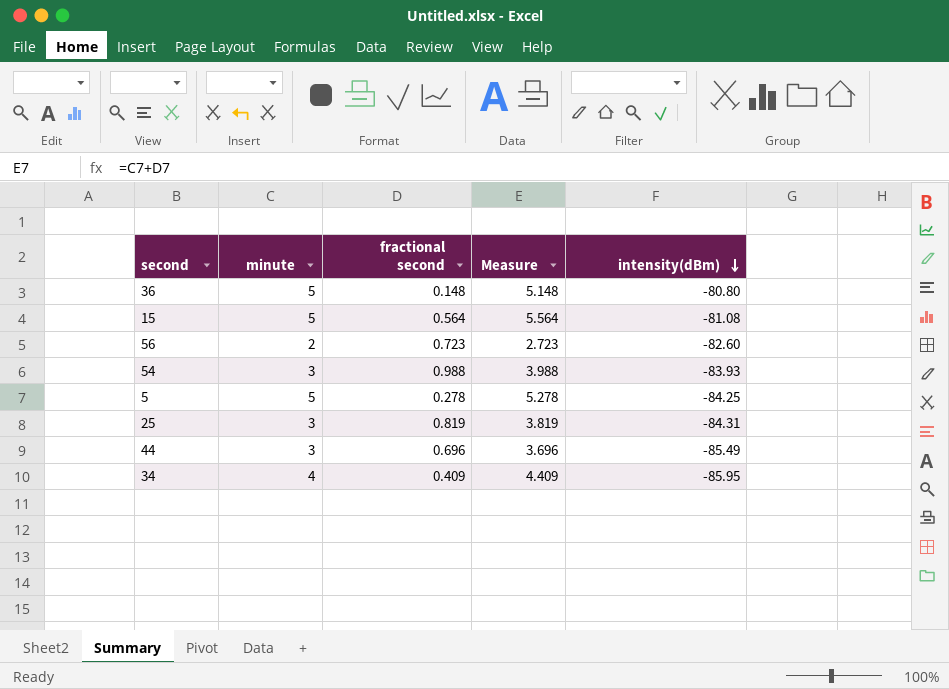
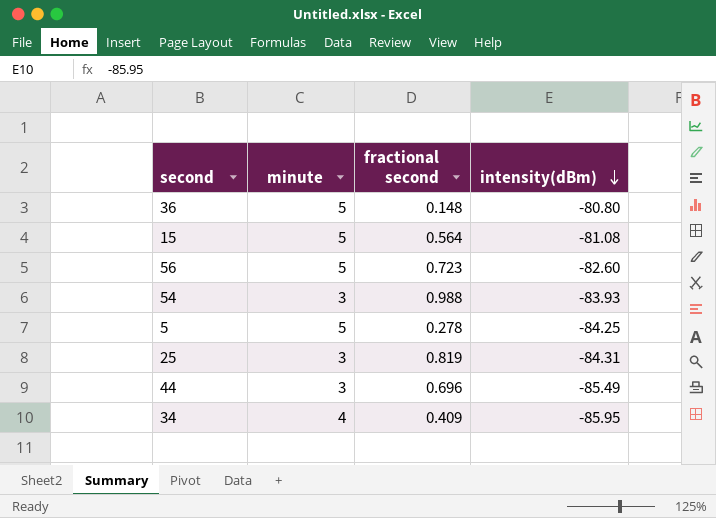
column Measure | formula: [minute] + [fractional second] -> none
56 | minute: 2 -> 5

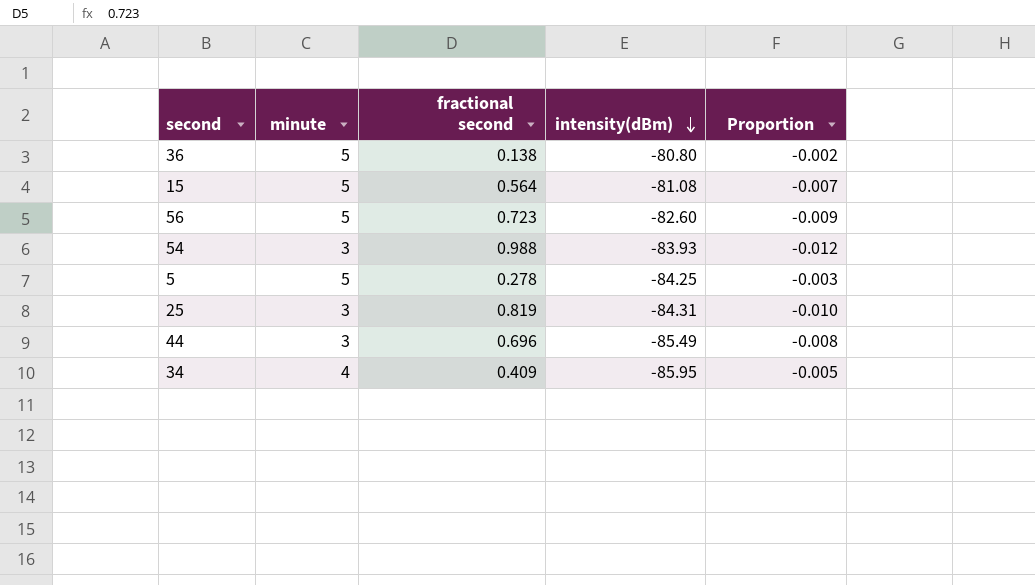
column Proportion | formula: none -> [fractional second] / [intensity(dBm)]
36 | fractional second: 0.148 -> 0.138

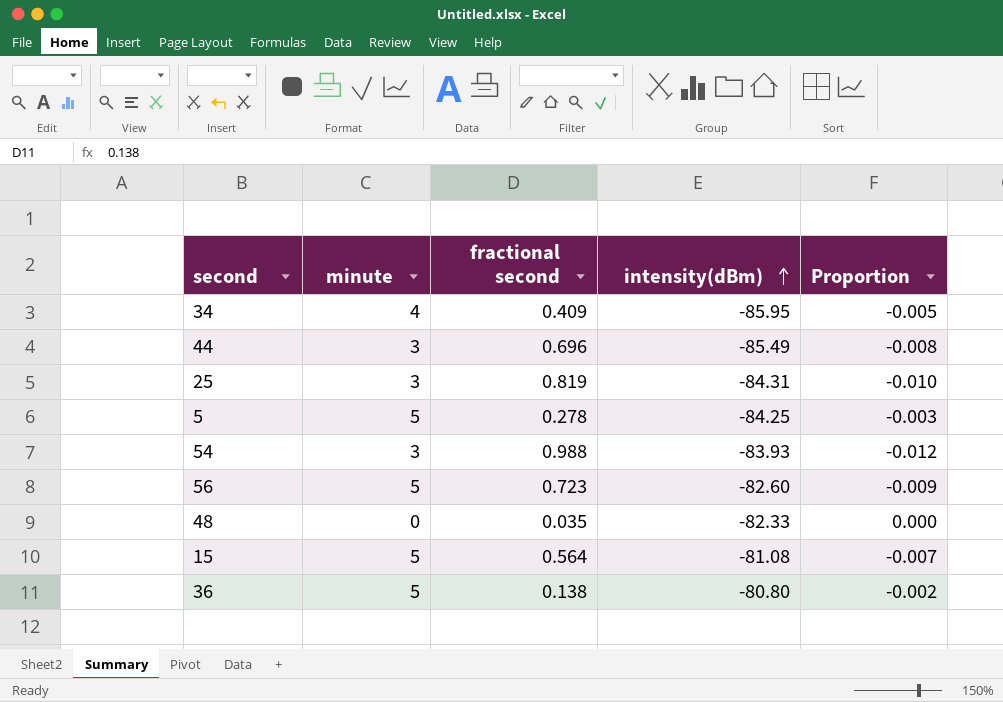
row order: intensity(dBm) descending -> intensity(dBm) ascending
row 48: none -> 0 | 0.035 | -82.33 | 0.000

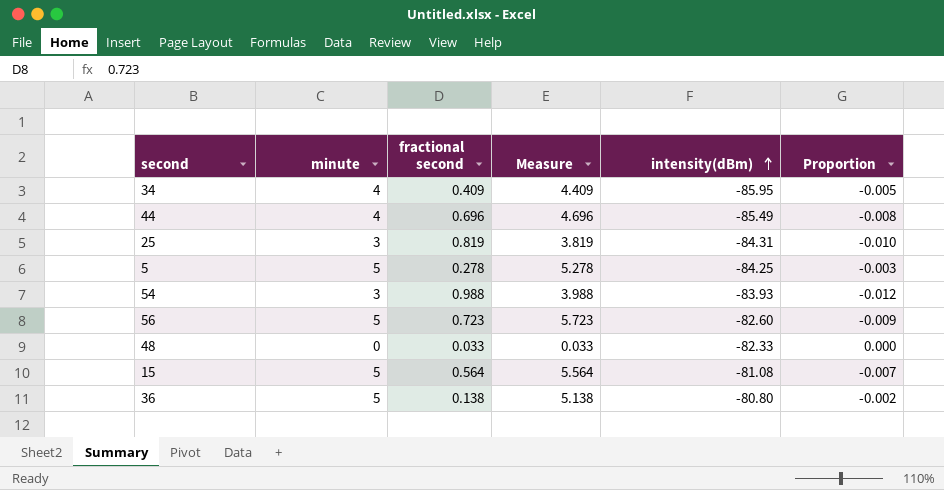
column Measure | formula: none -> [minute] + [fractional second]
44 | minute: 3 -> 4
48 | fractional second: 0.035 -> 0.033

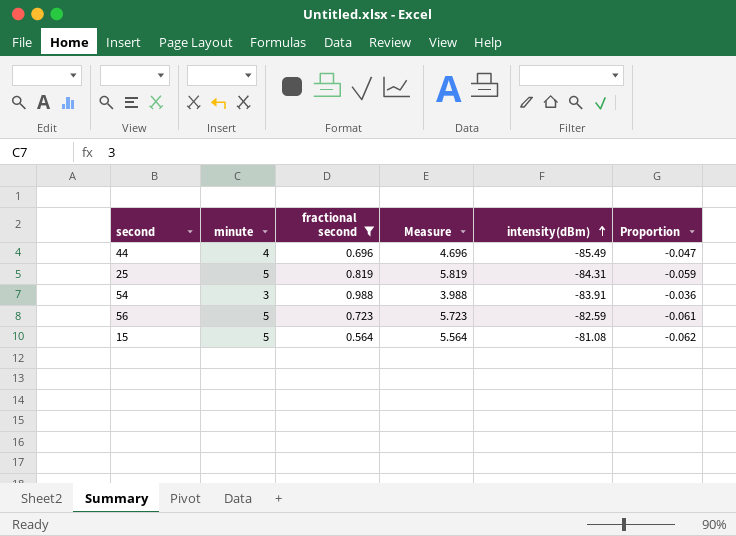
filter: none -> fractional second >= 0.564
column Proportion | formula: [fractional second] / [intensity(dBm)] -> [minute] / [intensity(dBm)]
25 | minute: 3 -> 5
25 | Measure: 3.819 -> 5.819
54 | intensity(dBm): -83.93 -> -83.91
56 | intensity(dBm): -82.60 -> -82.59

